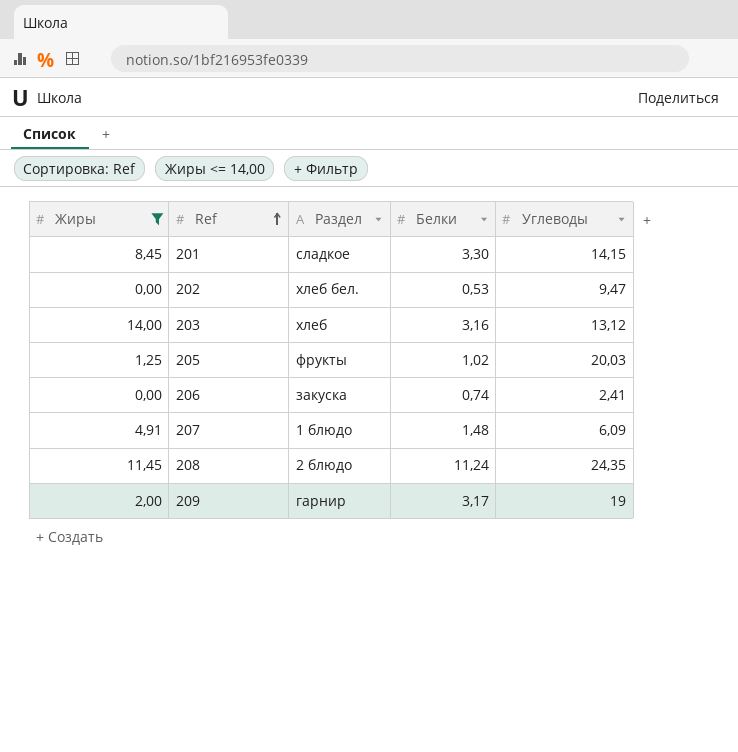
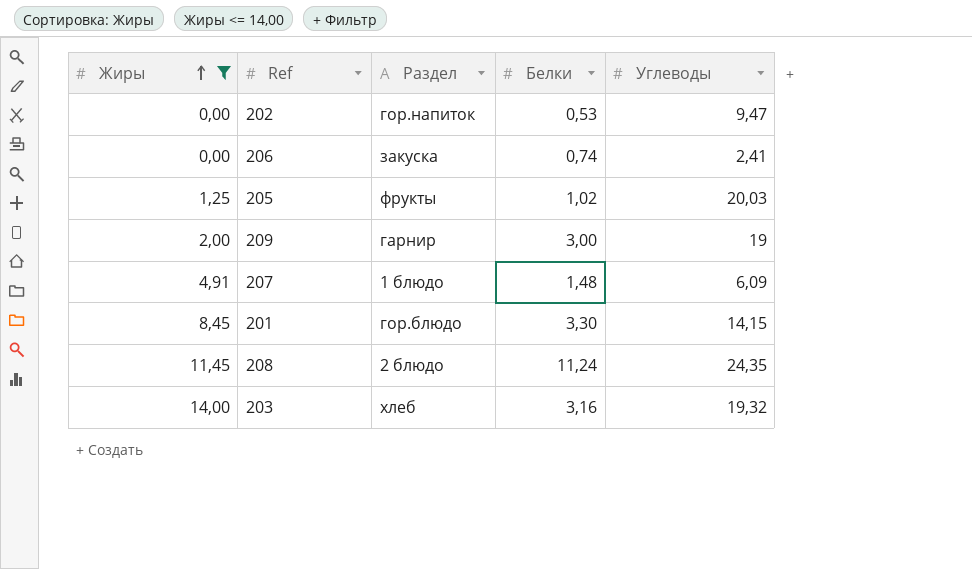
row order: Ref ascending -> Жиры ascending
202 | Раздел: хлеб бел. -> гор.напиток
209 | Белки: 3,17 -> 3,00
201 | Раздел: сладкое -> гор.блюдо
203 | Углеводы: 13,12 -> 19,32

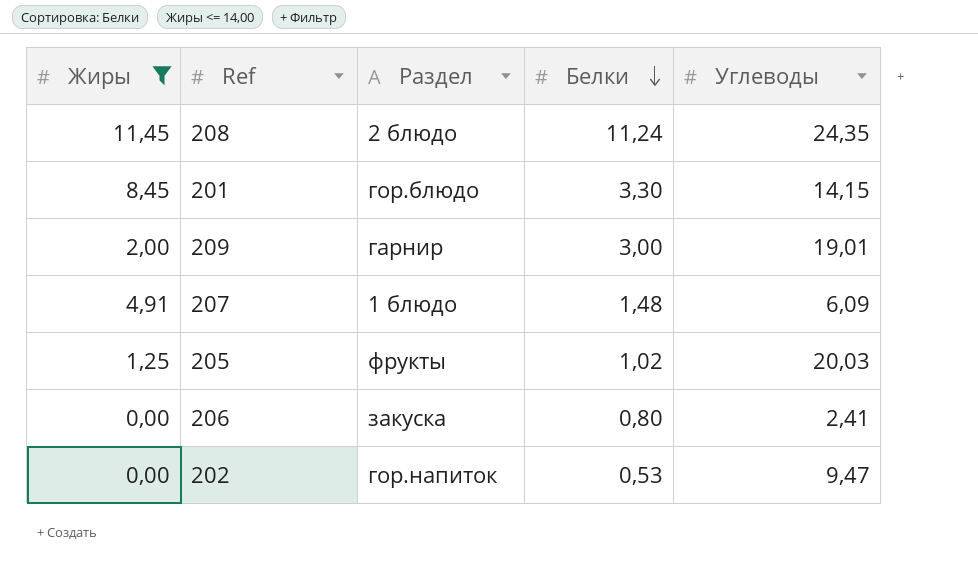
row order: Жиры ascending -> Белки descending
row 203: 14,00 | хлеб | 3,16 | 19,32 -> none
209 | Углеводы: 19 -> 19,01
206 | Белки: 0,74 -> 0,80

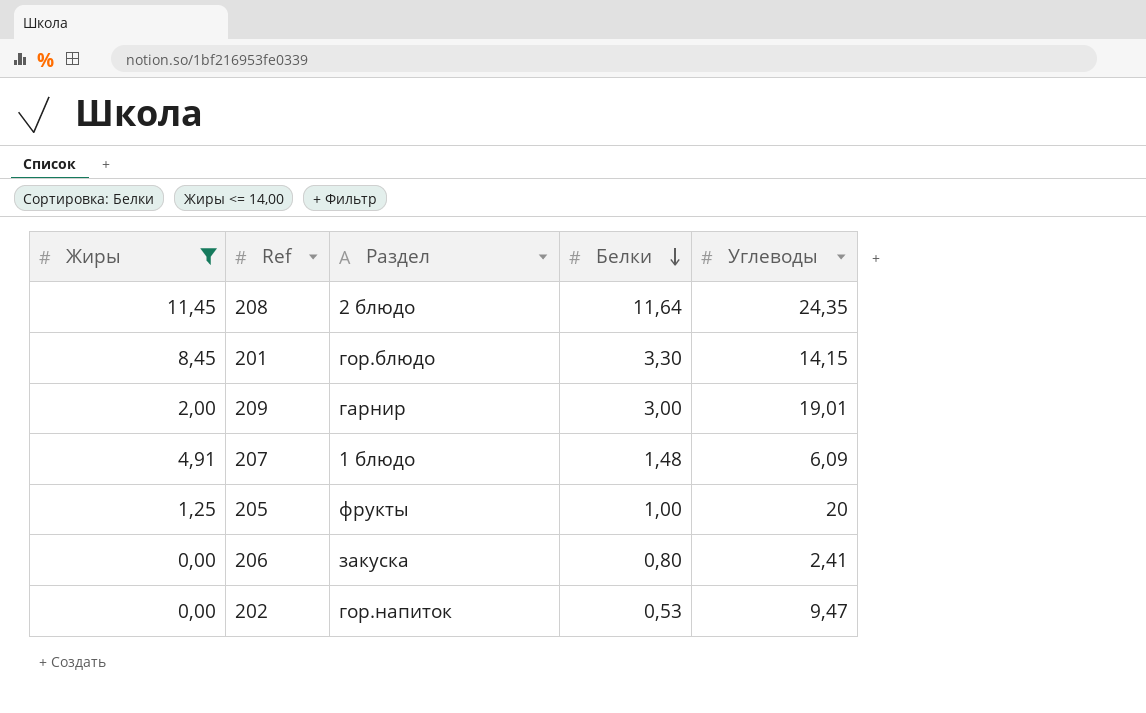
208 | Белки: 11,24 -> 11,64
205 | Белки: 1,02 -> 1,00
205 | Углеводы: 20,03 -> 20

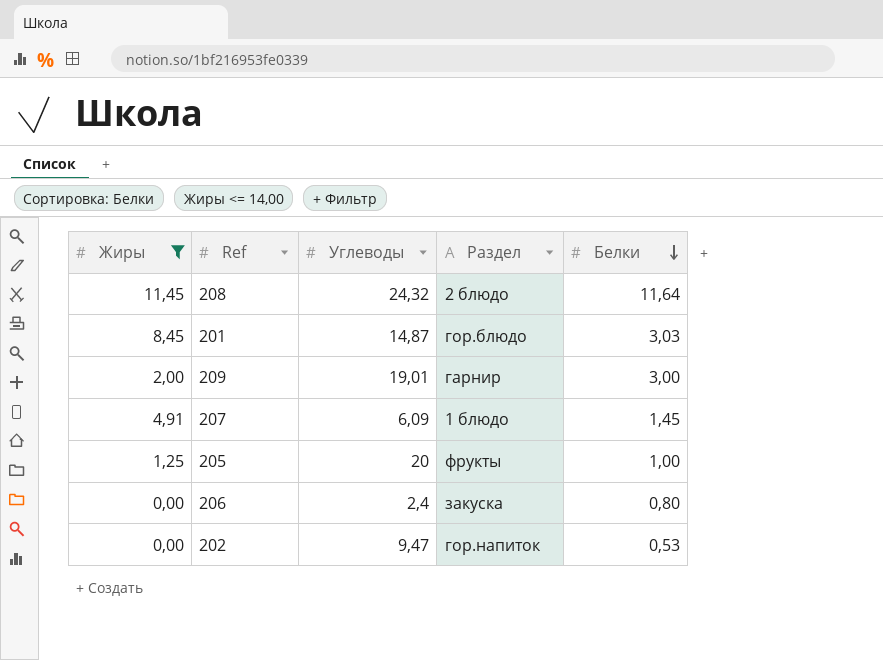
column Углеводы | position: 5 -> 3
208 | Углеводы: 24,35 -> 24,32
201 | Углеводы: 14,15 -> 14,87
201 | Белки: 3,30 -> 3,03
207 | Белки: 1,48 -> 1,45
206 | Углеводы: 2,41 -> 2,4

